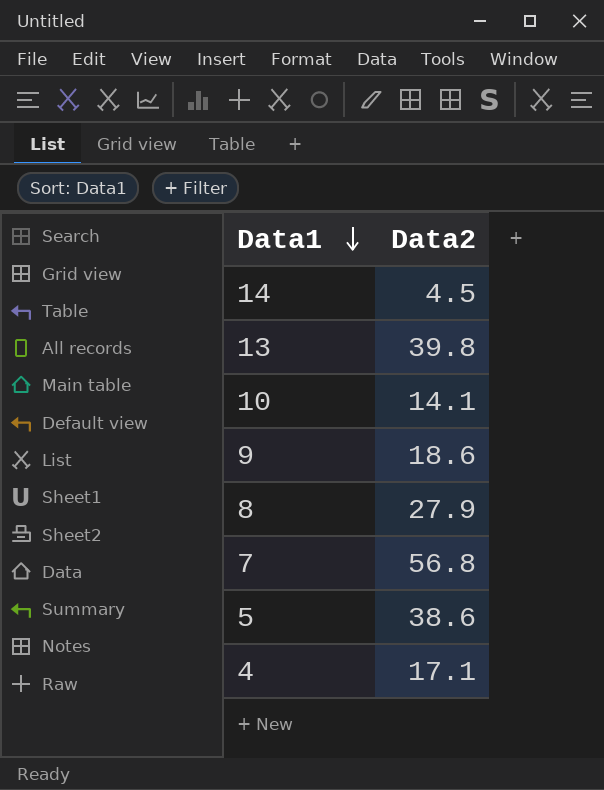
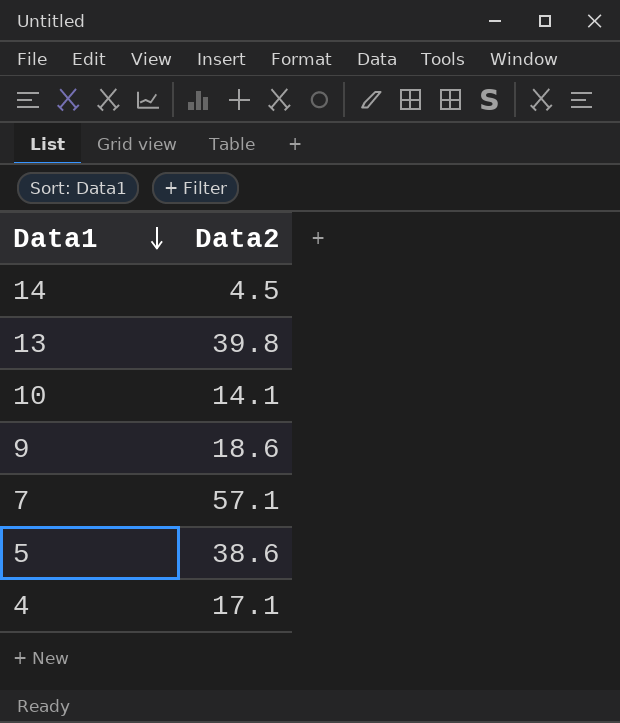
row 8: 27.9 -> none
7 | Data2: 56.8 -> 57.1

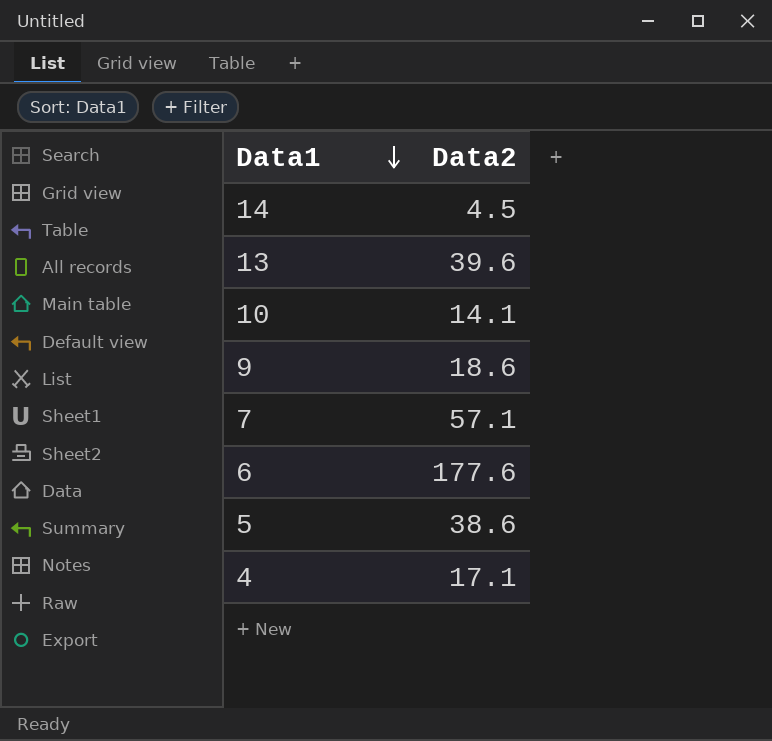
13 | Data2: 39.8 -> 39.6
row 6: none -> 177.6

